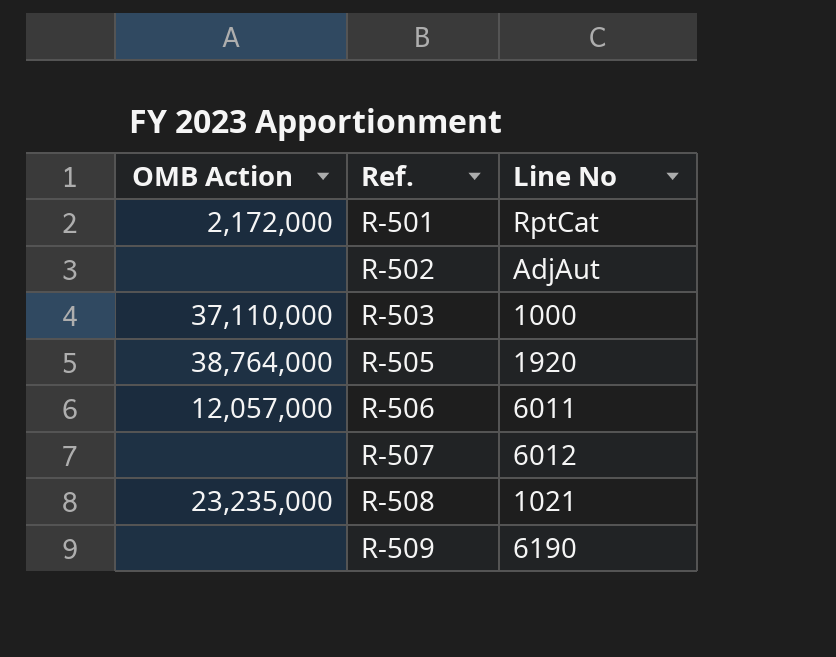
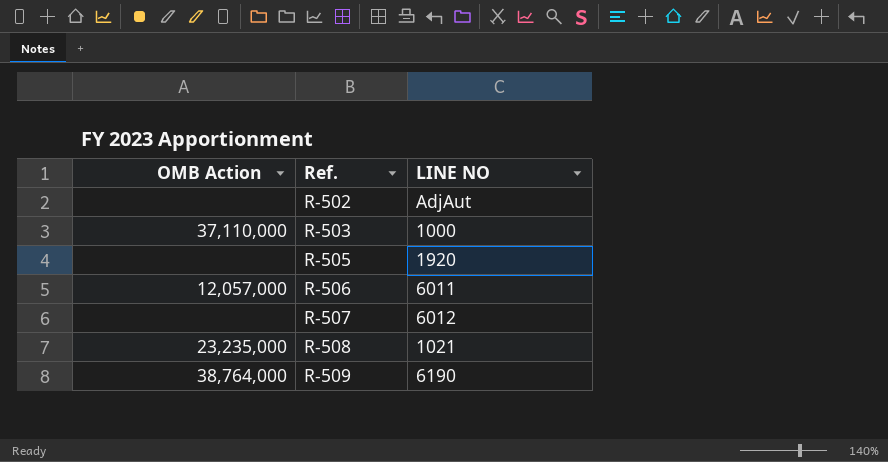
column name: Line No -> LINE NO
row R-501: 2,172,000 | RptCat -> none
R-505 | OMB Action: 38,764,000 -> none
R-509 | OMB Action: none -> 38,764,000

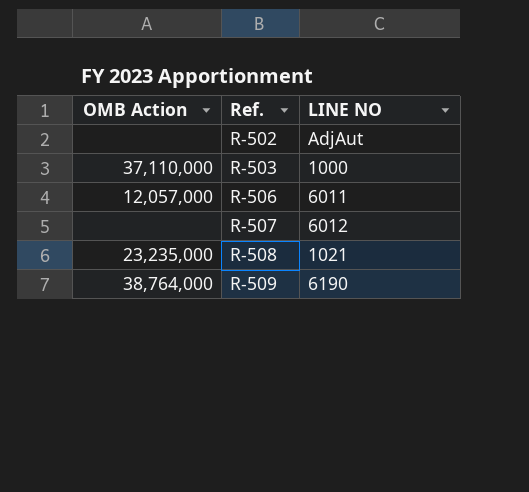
row R-505: none | 1920 -> none

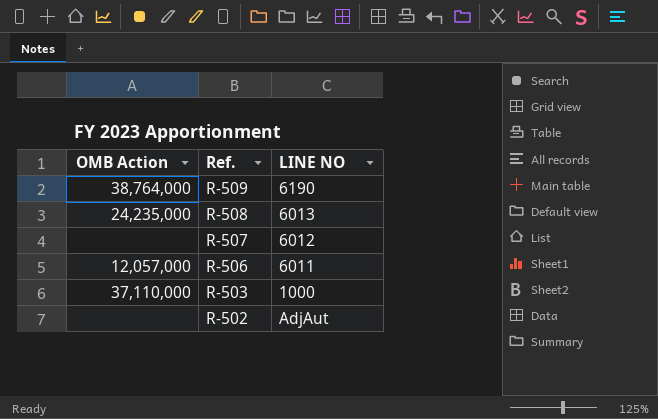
row order: Ref. ascending -> Ref. descending
R-508 | OMB Action: 23,235,000 -> 24,235,000
R-508 | LINE NO: 1021 -> 6013

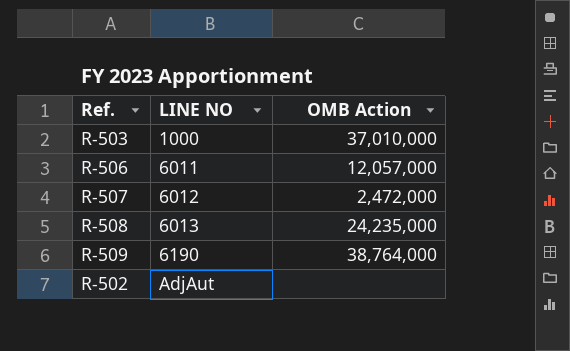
row order: Ref. descending -> LINE NO ascending
column OMB Action | position: 1 -> 3
R-503 | OMB Action: 37,110,000 -> 37,010,000
R-507 | OMB Action: none -> 2,472,000

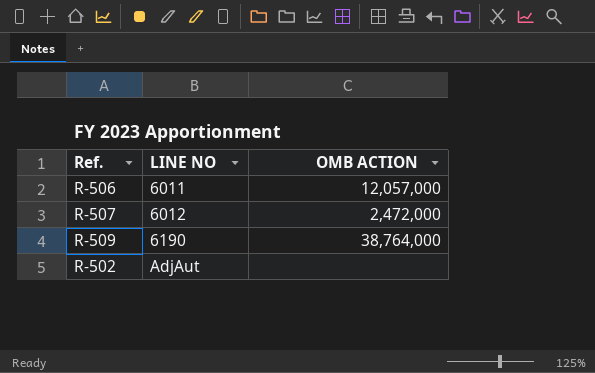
column name: OMB Action -> OMB ACTION
row R-503: 1000 | 37,010,000 -> none
row R-508: 6013 | 24,235,000 -> none

